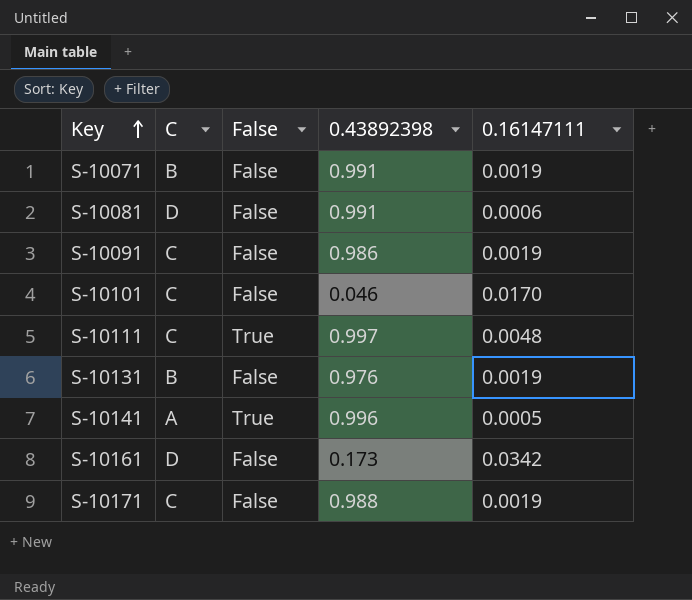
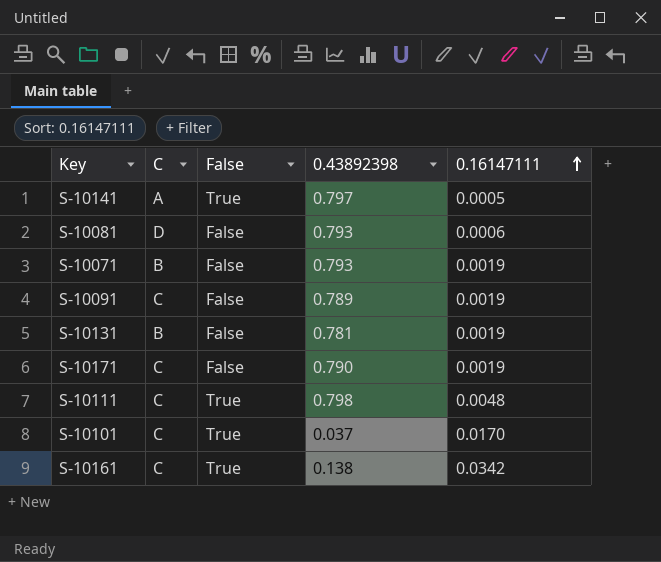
row order: Key ascending -> 0.16147111 ascending
S-10141 | 0.43892398: 0.996 -> 0.797
S-10081 | 0.43892398: 0.991 -> 0.793
S-10071 | 0.43892398: 0.991 -> 0.793
S-10091 | 0.43892398: 0.986 -> 0.789
S-10131 | 0.43892398: 0.976 -> 0.781
S-10171 | 0.43892398: 0.988 -> 0.790
S-10111 | 0.43892398: 0.997 -> 0.798
S-10101 | False: False -> True
S-10101 | 0.43892398: 0.046 -> 0.037
S-10161 | C: D -> C
S-10161 | False: False -> True
S-10161 | 0.43892398: 0.173 -> 0.138

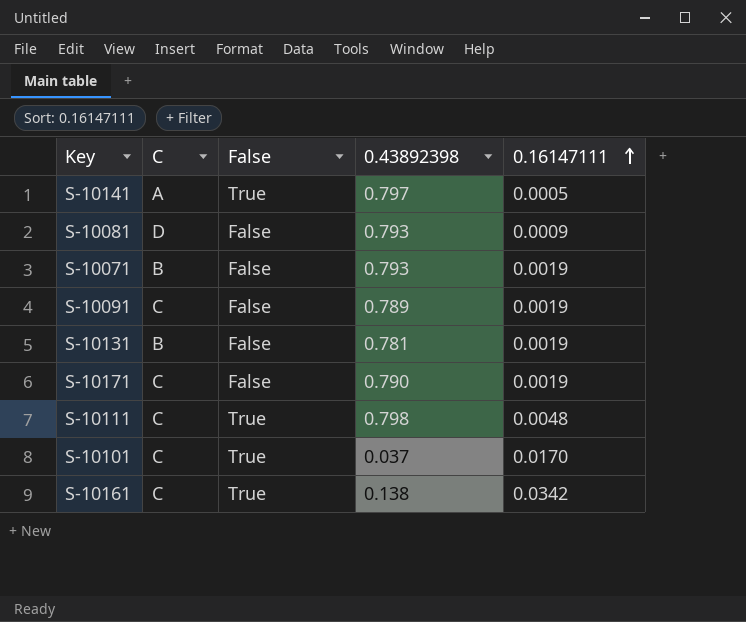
S-10081 | 0.16147111: 0.0006 -> 0.0009

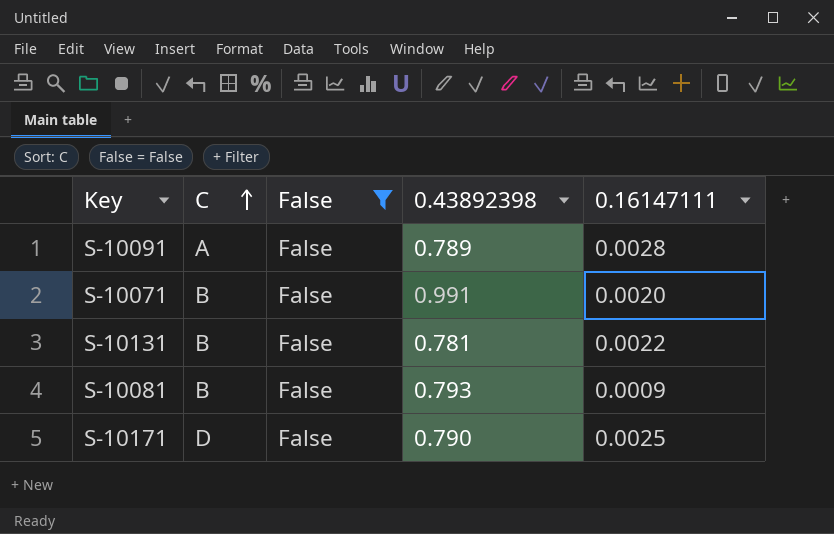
filter: none -> False = False
row order: 0.16147111 ascending -> C ascending
S-10091 | C: C -> A
S-10091 | 0.16147111: 0.0019 -> 0.0028
S-10071 | 0.43892398: 0.793 -> 0.991
S-10071 | 0.16147111: 0.0019 -> 0.0020
S-10131 | 0.16147111: 0.0019 -> 0.0022
S-10081 | C: D -> B
S-10171 | C: C -> D
S-10171 | 0.16147111: 0.0019 -> 0.0025

